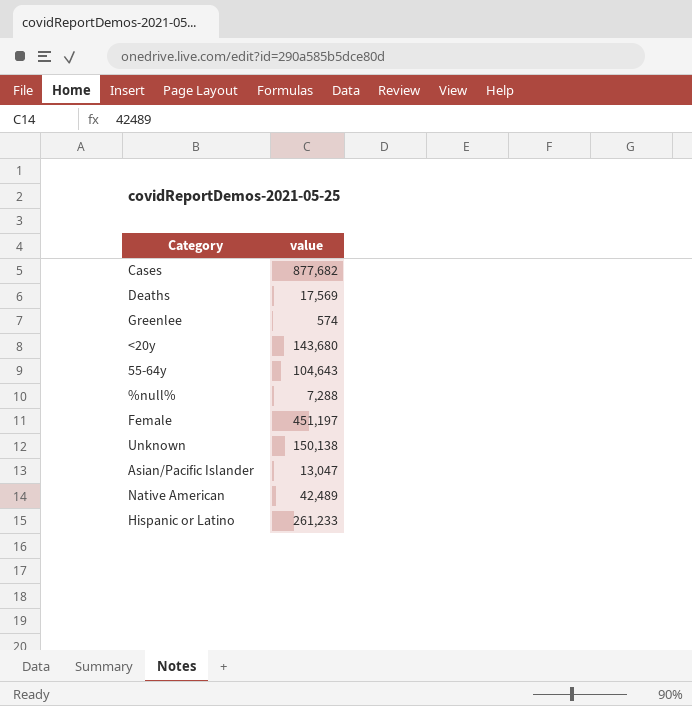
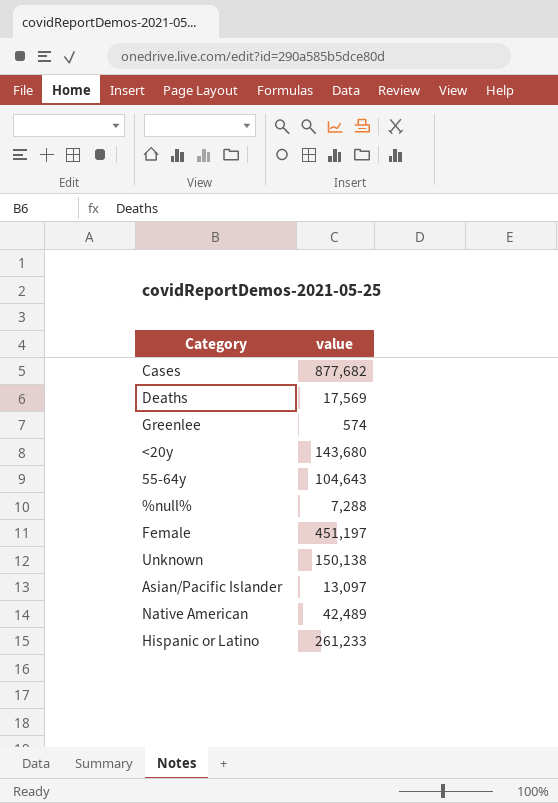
Asian/Pacific Islander | value: 13,047 -> 13,097

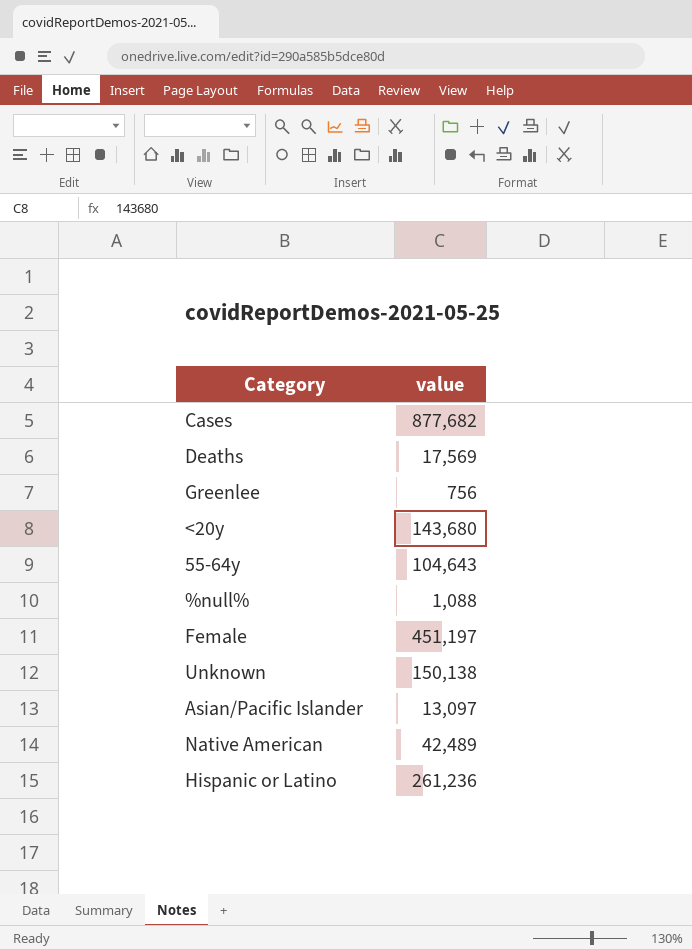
Greenlee | value: 574 -> 756
%null% | value: 7,288 -> 1,088
Hispanic or Latino | value: 261,233 -> 261,236

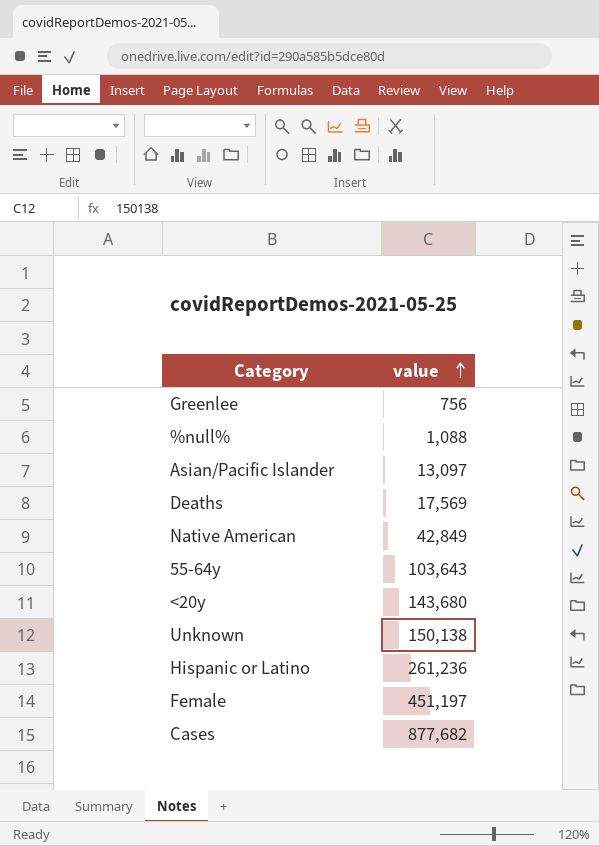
row order: none -> value ascending
Native American | value: 42,489 -> 42,849
55-64y | value: 104,643 -> 103,643

